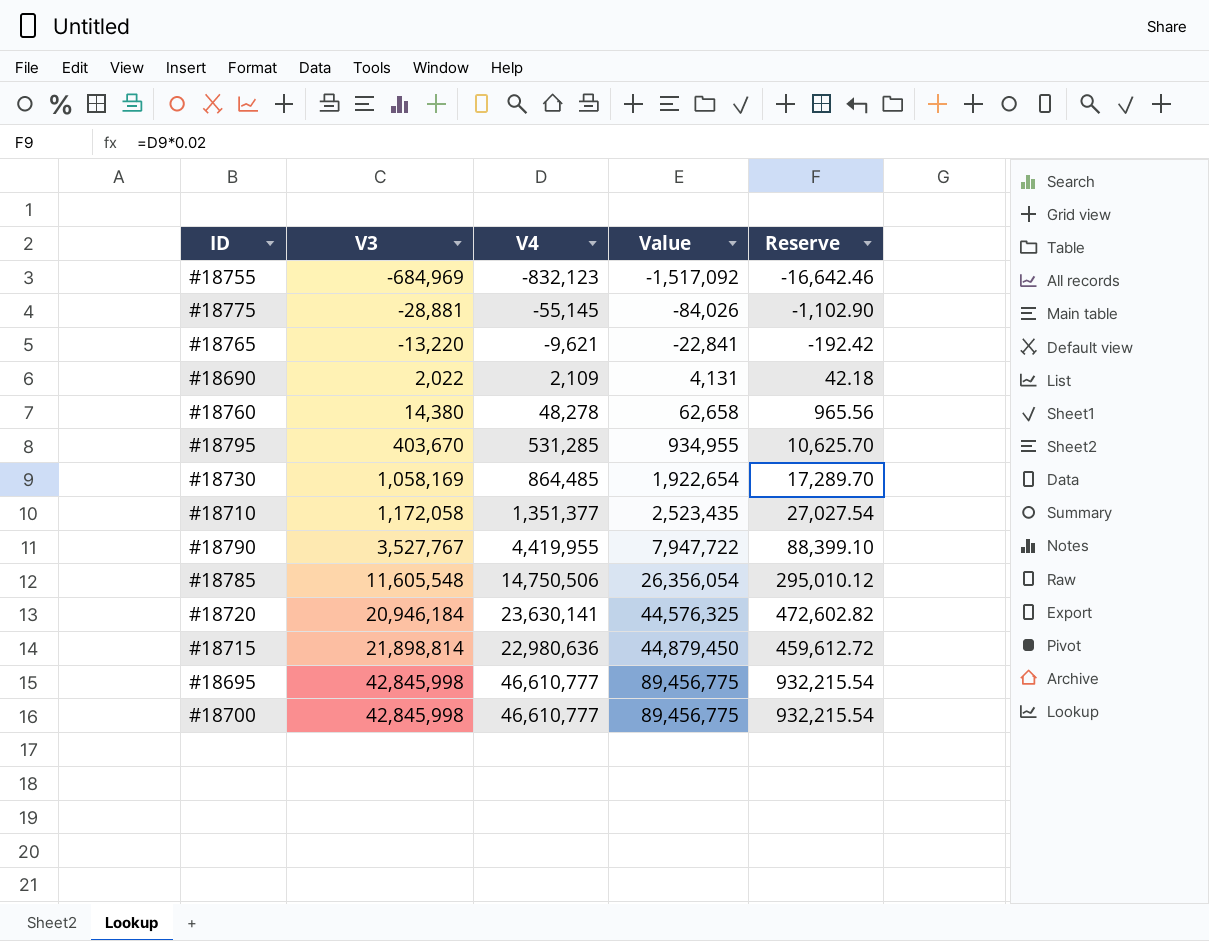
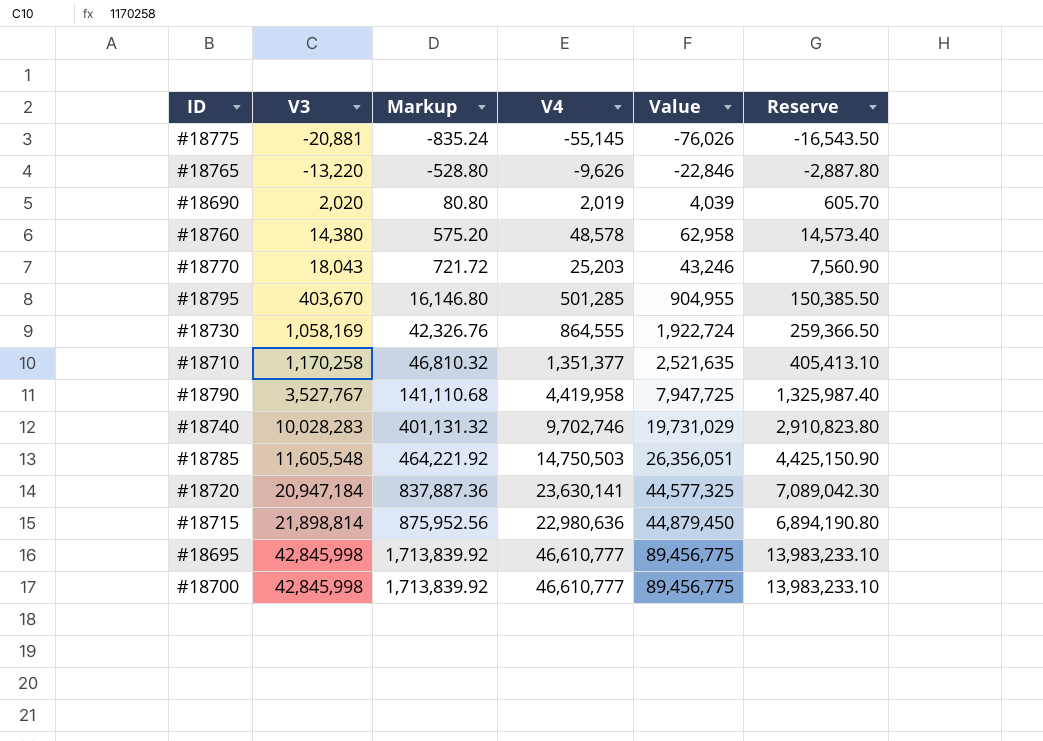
column Markup | formula: none -> [V3] * 0.04
column Reserve | formula: [V4] * 0.02 -> [V4] * 0.3
row #18755: -684,969 | -832,123 | -1,517,092 | -16,642.46 -> none
#18775 | V3: -28,881 -> -20,881
#18775 | Value: -84,026 -> -76,026
#18765 | V4: -9,621 -> -9,626
#18765 | Value: -22,841 -> -22,846
#18690 | V3: 2,022 -> 2,020
#18690 | V4: 2,109 -> 2,019
#18690 | Value: 4,131 -> 4,039
#18760 | V4: 48,278 -> 48,578
#18760 | Value: 62,658 -> 62,958
row #18770: none -> 18,043 | 721.72 | 25,203 | 43,246 | 7,560.90
#18795 | V4: 531,285 -> 501,285
#18795 | Value: 934,955 -> 904,955
#18730 | V4: 864,485 -> 864,555
#18730 | Value: 1,922,654 -> 1,922,724
#18710 | V3: 1,172,058 -> 1,170,258
#18710 | Value: 2,523,435 -> 2,521,635
#18790 | V4: 4,419,955 -> 4,419,958
#18790 | Value: 7,947,722 -> 7,947,725
row #18740: none -> 10,028,283 | 401,131.32 | 9,702,746 | 19,731,029 | 2,910,823.80
#18785 | V4: 14,750,506 -> 14,750,503
#18785 | Value: 26,356,054 -> 26,356,051
#18720 | V3: 20,946,184 -> 20,947,184
#18720 | Value: 44,576,325 -> 44,577,325

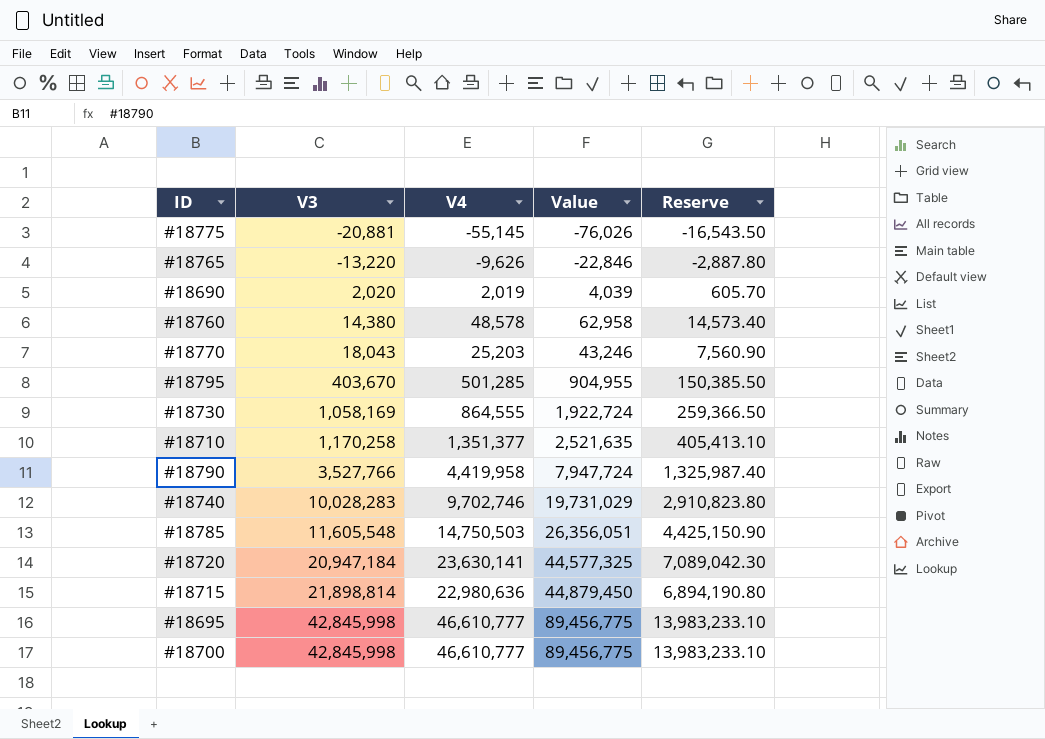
column Markup | formula: [V3] * 0.04 -> none
#18790 | V3: 3,527,767 -> 3,527,766
#18790 | Value: 7,947,725 -> 7,947,724

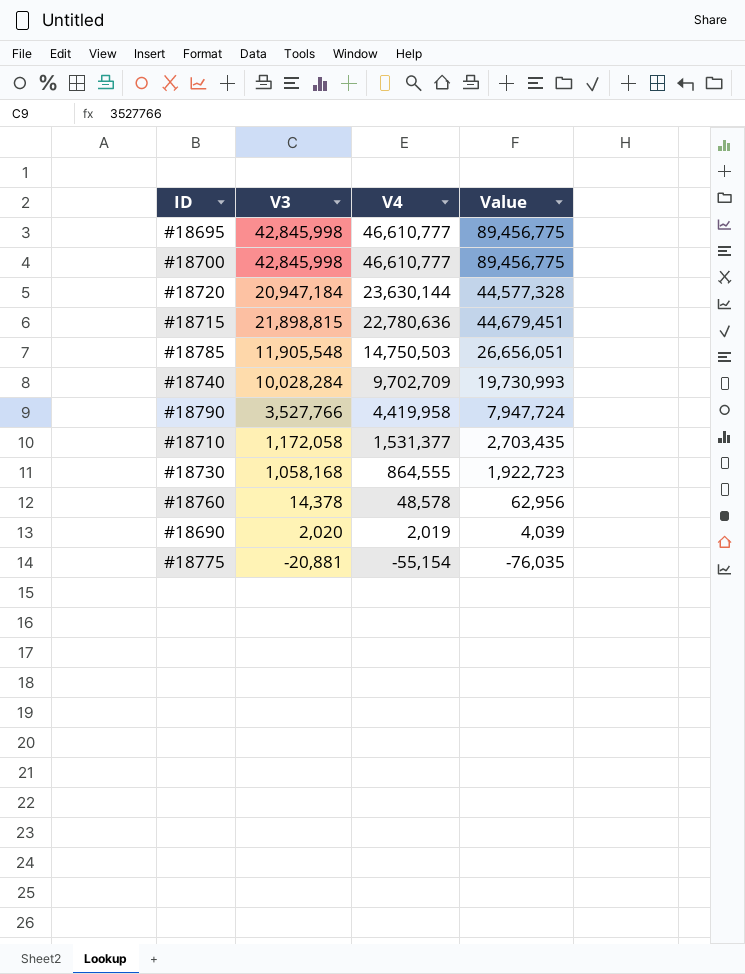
row order: V3 ascending -> V4 descending
column Reserve | formula: [V4] * 0.3 -> none
row #18765: -13,220 | -9,626 | -22,846 | -2,887.80 -> none
row #18770: 18,043 | 25,203 | 43,246 | 7,560.90 -> none
row #18795: 403,670 | 501,285 | 904,955 | 150,385.50 -> none
#18720 | V4: 23,630,141 -> 23,630,144
#18720 | Value: 44,577,325 -> 44,577,328
#18715 | V3: 21,898,814 -> 21,898,815
#18715 | V4: 22,980,636 -> 22,780,636
#18715 | Value: 44,879,450 -> 44,679,451
#18785 | V3: 11,605,548 -> 11,905,548
#18785 | Value: 26,356,051 -> 26,656,051
#18740 | V3: 10,028,283 -> 10,028,284
#18740 | V4: 9,702,746 -> 9,702,709
#18740 | Value: 19,731,029 -> 19,730,993
#18710 | V3: 1,170,258 -> 1,172,058
#18710 | V4: 1,351,377 -> 1,531,377
#18710 | Value: 2,521,635 -> 2,703,435
#18730 | V3: 1,058,169 -> 1,058,168
#18730 | Value: 1,922,724 -> 1,922,723
#18760 | V3: 14,380 -> 14,378
#18760 | Value: 62,958 -> 62,956
#18775 | V4: -55,145 -> -55,154
#18775 | Value: -76,026 -> -76,035

